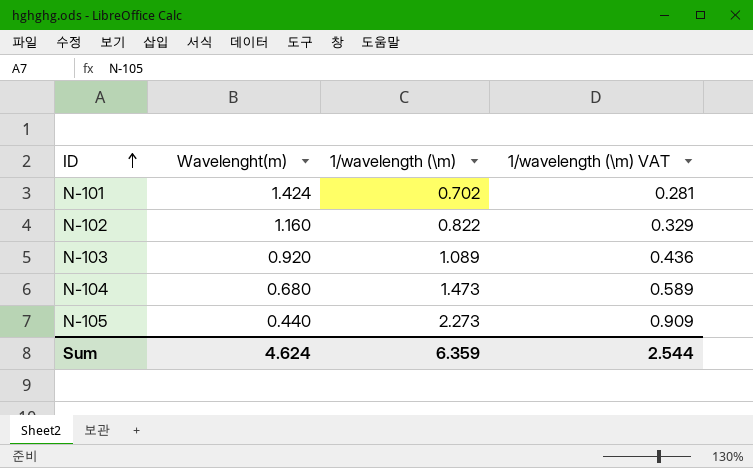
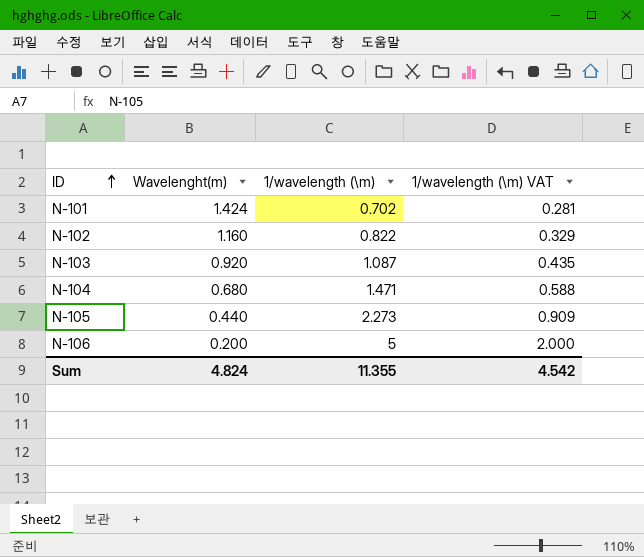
N-103 | 1/wavelength (\m): 1.089 -> 1.087
N-103 | 1/wavelength (\m) VAT: 0.436 -> 0.435
N-104 | 1/wavelength (\m): 1.473 -> 1.471
N-104 | 1/wavelength (\m) VAT: 0.589 -> 0.588
row N-106: none -> 0.200 | 5 | 2.000
Sum | Wavelenght(m): 4.624 -> 4.824
Sum | 1/wavelength (\m): 6.359 -> 11.355
Sum | 1/wavelength (\m) VAT: 2.544 -> 4.542

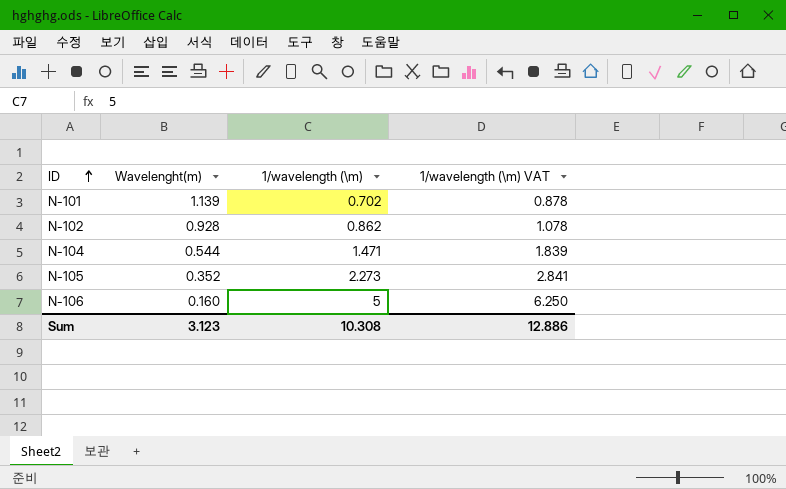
column 1/wavelength (\m) VAT | formula: [1/wavelength (\m)] * 0.4 -> [1/wavelength (\m)] * 1.25
row N-103: 0.920 | 1.087 | 0.435 -> none
N-101 | Wavelenght(m): 1.424 -> 1.139
N-102 | Wavelenght(m): 1.160 -> 0.928
N-102 | 1/wavelength (\m): 0.822 -> 0.862
N-104 | Wavelenght(m): 0.680 -> 0.544
N-105 | Wavelenght(m): 0.440 -> 0.352
N-106 | Wavelenght(m): 0.200 -> 0.160
Sum | Wavelenght(m): 4.824 -> 3.123
Sum | 1/wavelength (\m): 11.355 -> 10.308
Sum | 1/wavelength (\m) VAT: 4.542 -> 12.886

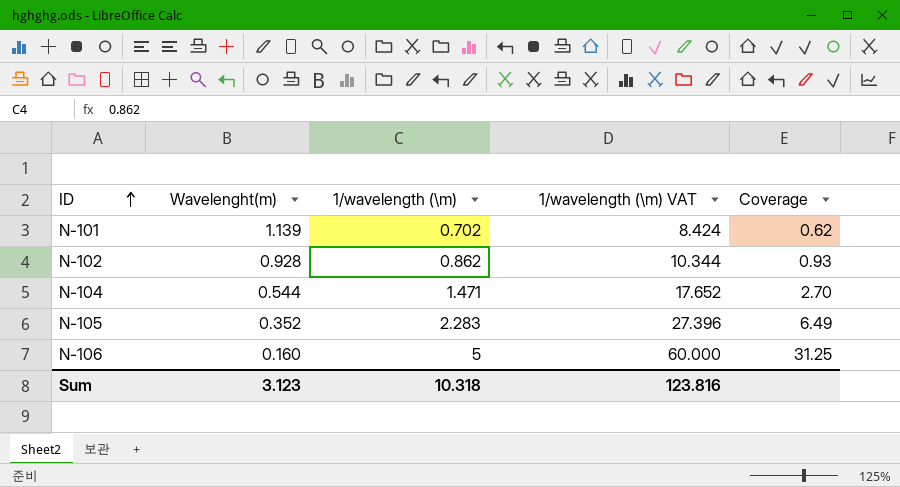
column 1/wavelength (\m) VAT | formula: [1/wavelength (\m)] * 1.25 -> [1/wavelength (\m)] * 12
column Coverage | formula: none -> [1/wavelength (\m)] / [Wavelenght(m)]
N-105 | 1/wavelength (\m): 2.273 -> 2.283
Sum | 1/wavelength (\m): 10.308 -> 10.318
Sum | 1/wavelength (\m) VAT: 12.886 -> 123.816

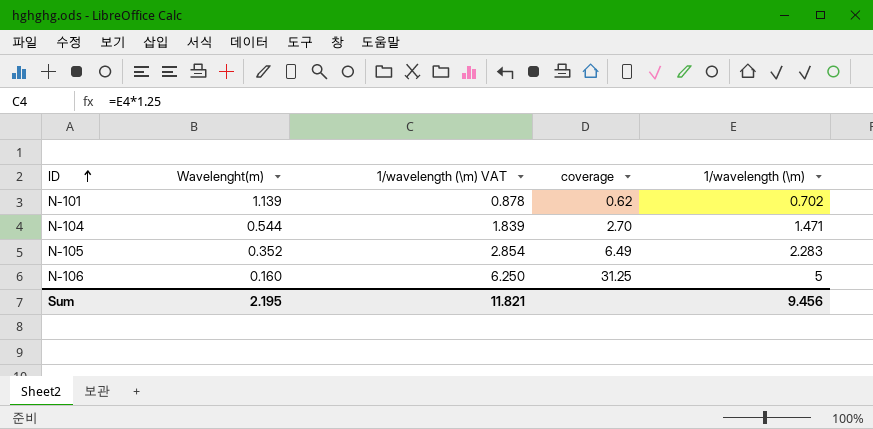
column 1/wavelength (\m) VAT | formula: [1/wavelength (\m)] * 12 -> [1/wavelength (\m)] * 1.25
column name: Coverage -> coverage
column 1/wavelength (\m) | position: 3 -> 5
row N-102: 0.928 | 0.862 | 10.344 | 0.93 -> none
Sum | Wavelenght(m): 3.123 -> 2.195
Sum | 1/wavelength (\m) VAT: 123.816 -> 11.821
Sum | 1/wavelength (\m): 10.318 -> 9.456

